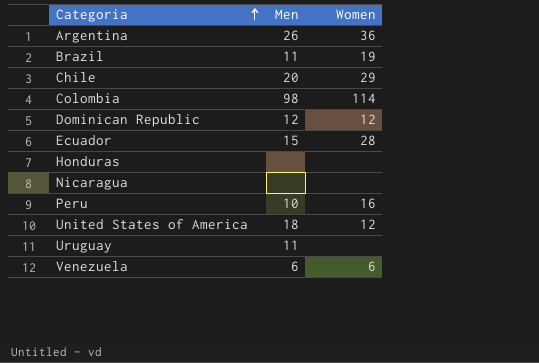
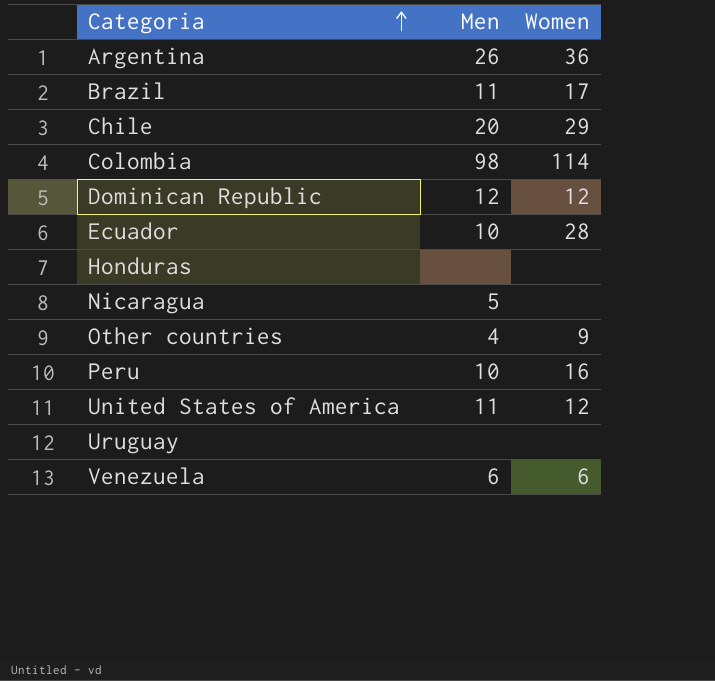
Brazil | Women: 19 -> 17
Ecuador | Men: 15 -> 10
Nicaragua | Men: none -> 5
row Other countries: none -> 4 | 9
United States of America | Men: 18 -> 11
Uruguay | Men: 11 -> none

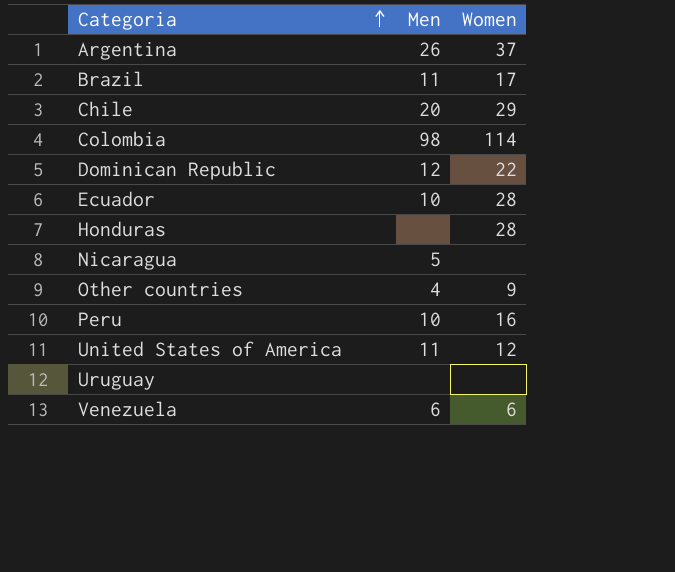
Argentina | Women: 36 -> 37
Dominican Republic | Women: 12 -> 22
Honduras | Women: none -> 28

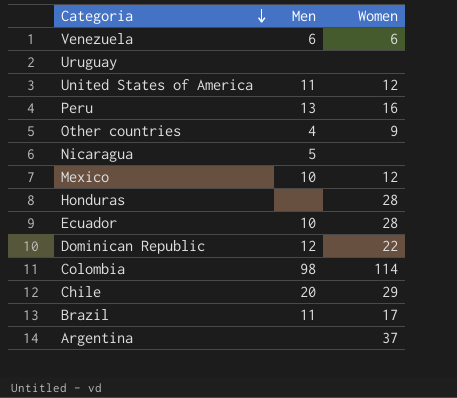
row order: Categoria ascending -> Categoria descending
Peru | Men: 10 -> 13
row Mexico: none -> 10 | 12
Argentina | Men: 26 -> none

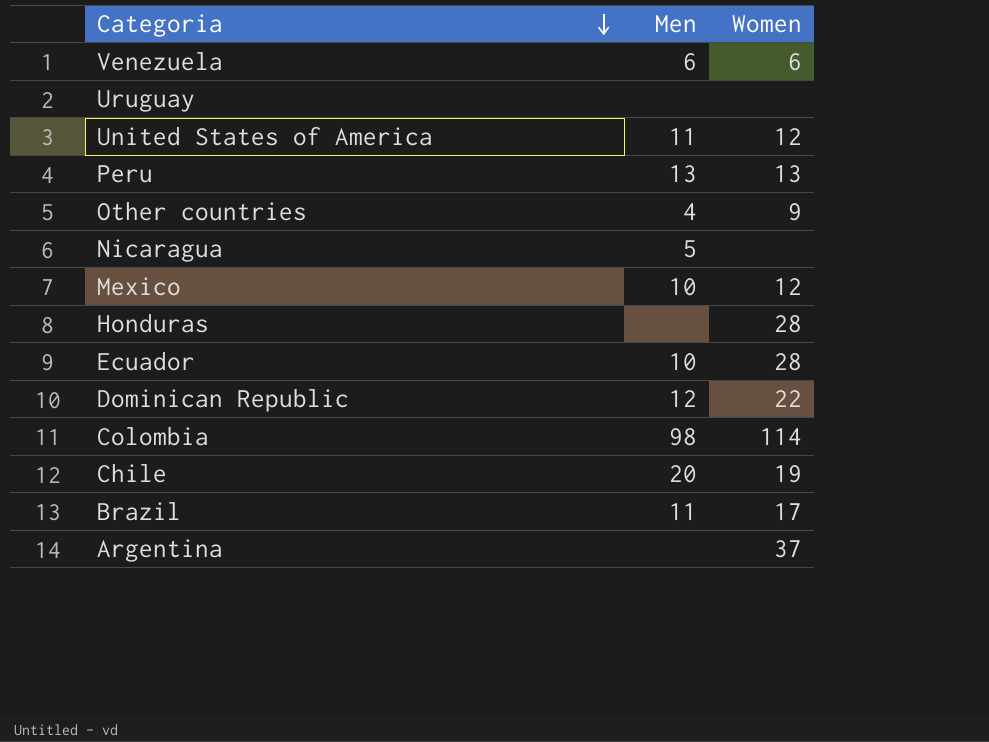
Peru | Women: 16 -> 13
Chile | Women: 29 -> 19

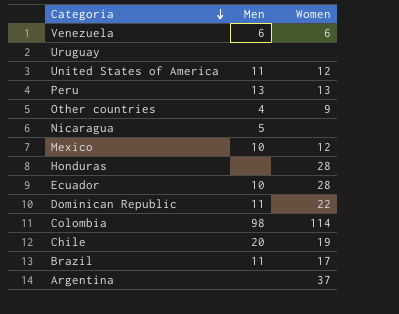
Dominican Republic | Men: 12 -> 11

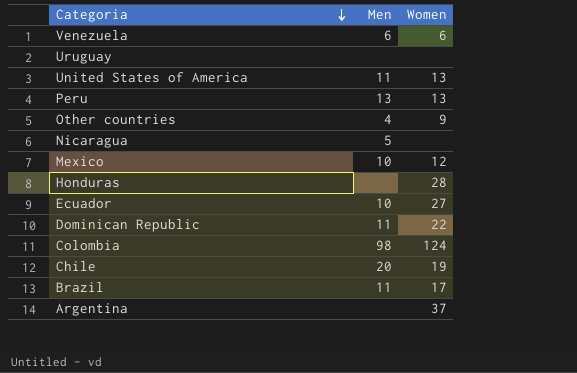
United States of America | Women: 12 -> 13
Ecuador | Women: 28 -> 27
Colombia | Women: 114 -> 124

